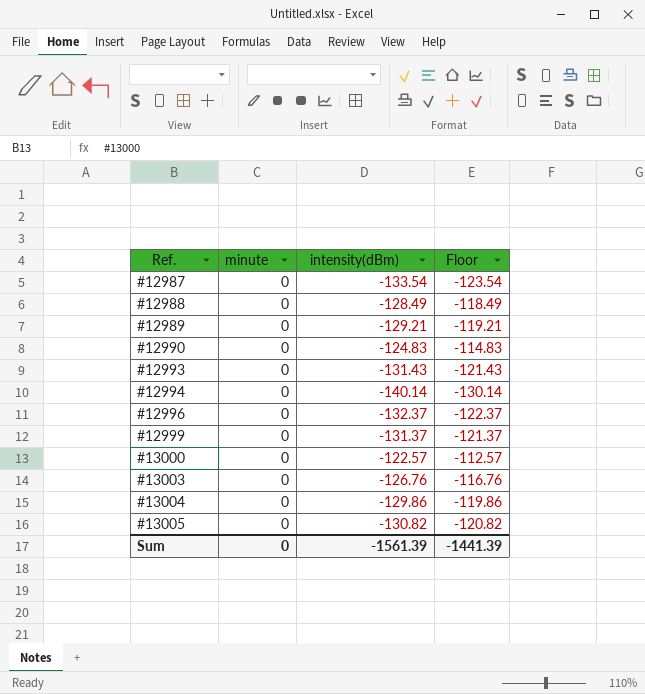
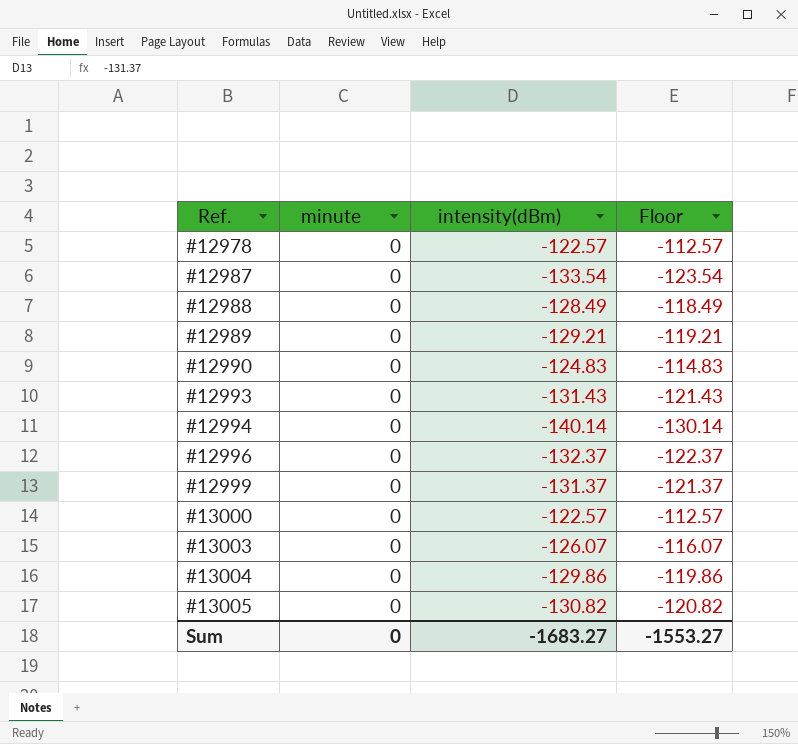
row #12978: none -> 0 | -122.57 | -112.57
#13003 | intensity(dBm): -126.76 -> -126.07
#13003 | Floor: -116.76 -> -116.07
Sum | intensity(dBm): -1561.39 -> -1683.27
Sum | Floor: -1441.39 -> -1553.27

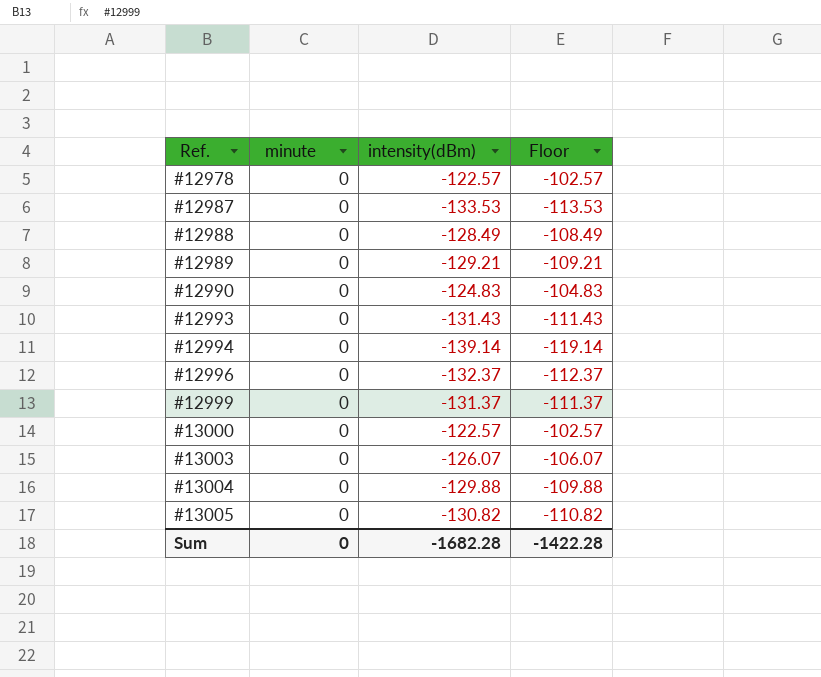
column Floor | formula: [intensity(dBm)] + 10 -> [intensity(dBm)] + 20
#12987 | intensity(dBm): -133.54 -> -133.53
#12994 | intensity(dBm): -140.14 -> -139.14
#13004 | intensity(dBm): -129.86 -> -129.88
Sum | intensity(dBm): -1683.27 -> -1682.28
Sum | Floor: -1553.27 -> -1422.28

